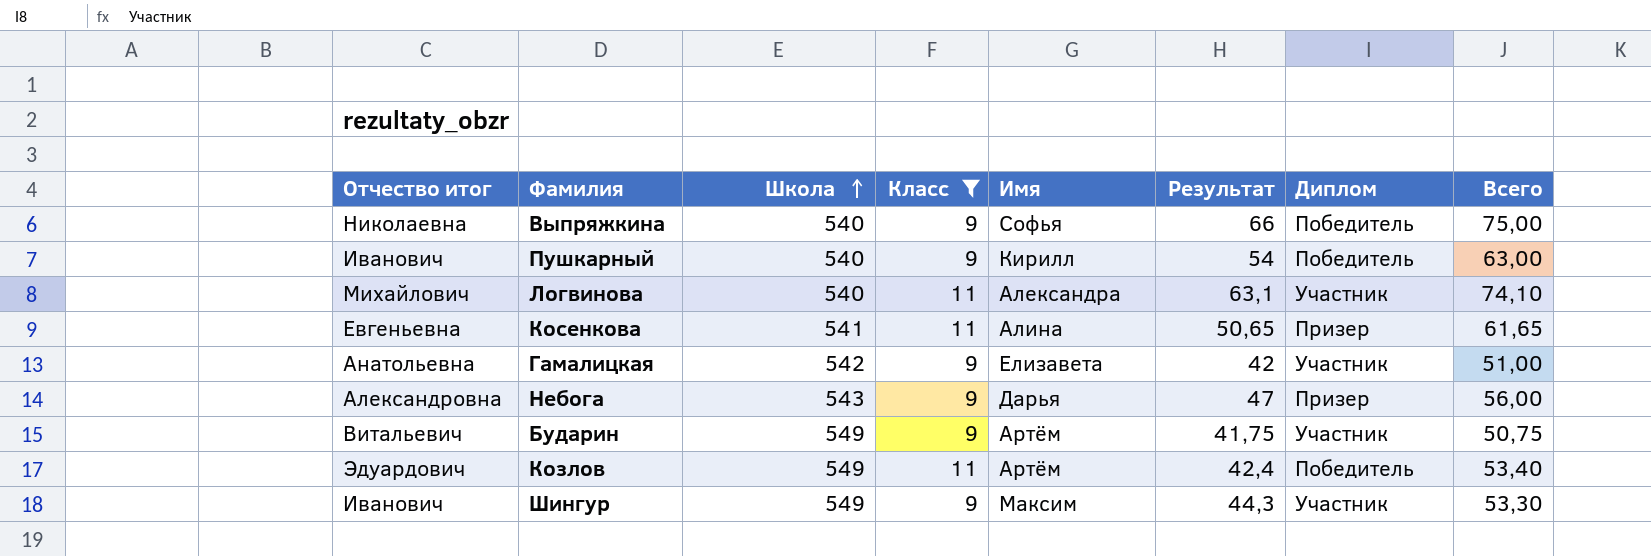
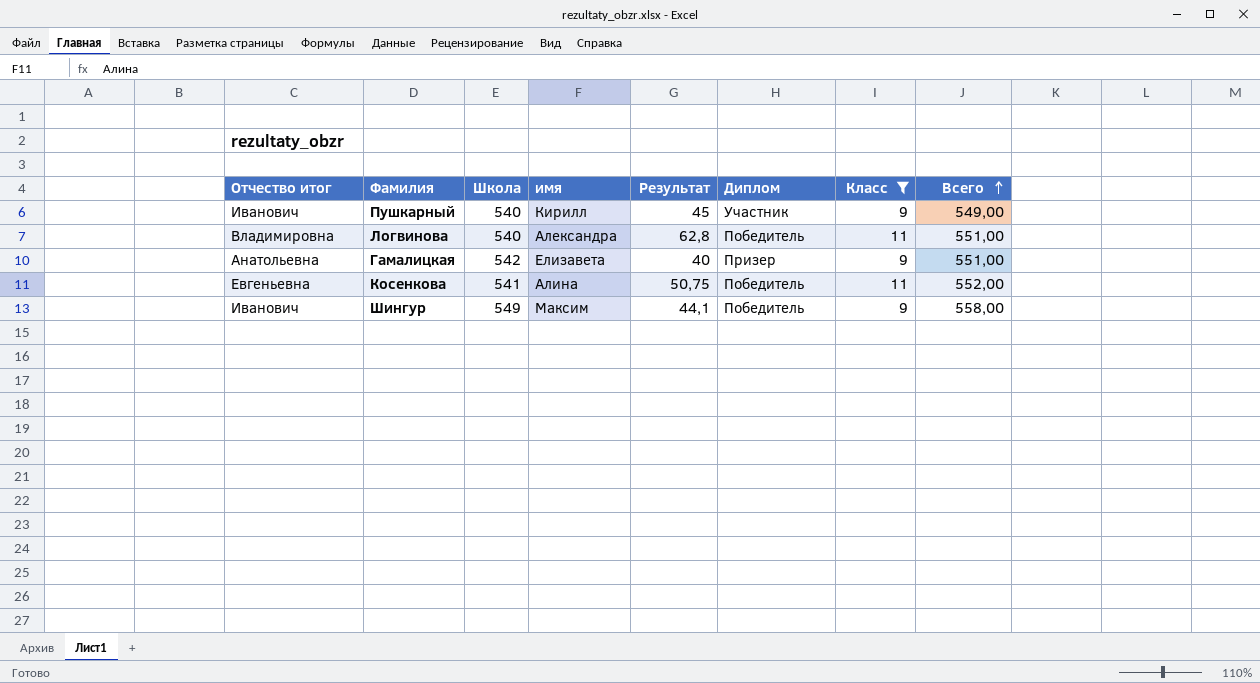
row order: Школа ascending -> Всего ascending
column name: Имя -> имя
column Класс | position: 4 -> 7
column Всего | formula: [Класс] + [Результат] -> [Школа] + [Класс]
row Выпряжкина: Николаевна | 540 | 9 | Софья | 66 | Победитель | 75,00 -> none
row Небога: Александровна | 543 | 9 | Дарья | 47 | Призер | 56,00 -> none
row Бударин: Витальевич | 549 | 9 | Артём | 41,75 | Участник | 50,75 -> none
row Козлов: Эдуардович | 549 | 11 | Артём | 42,4 | Победитель | 53,40 -> none
Пушкарный | Результат: 54 -> 45
Пушкарный | Диплом: Победитель -> Участник
Логвинова | Отчество итог: Михайлович -> Владимировна
Логвинова | Результат: 63,1 -> 62,8
Логвинова | Диплом: Участник -> Победитель
Гамалицкая | Результат: 42 -> 40
Гамалицкая | Диплом: Участник -> Призер
Косенкова | Результат: 50,65 -> 50,75
Косенкова | Диплом: Призер -> Победитель
Шингур | Результат: 44,3 -> 44,1
Шингур | Диплом: Участник -> Победитель

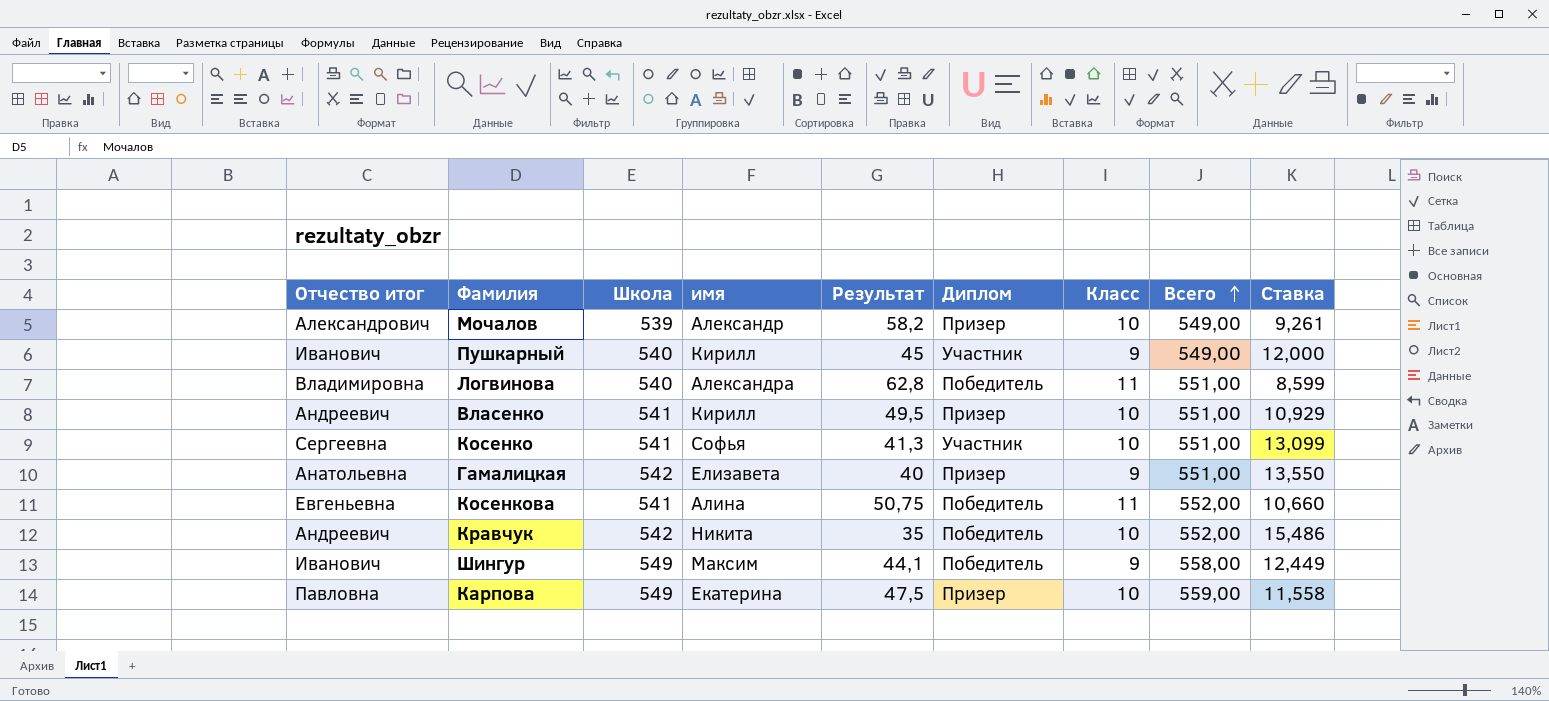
filter: Класс != 10 -> none
column Ставка | formula: none -> [Школа] / [Результат]

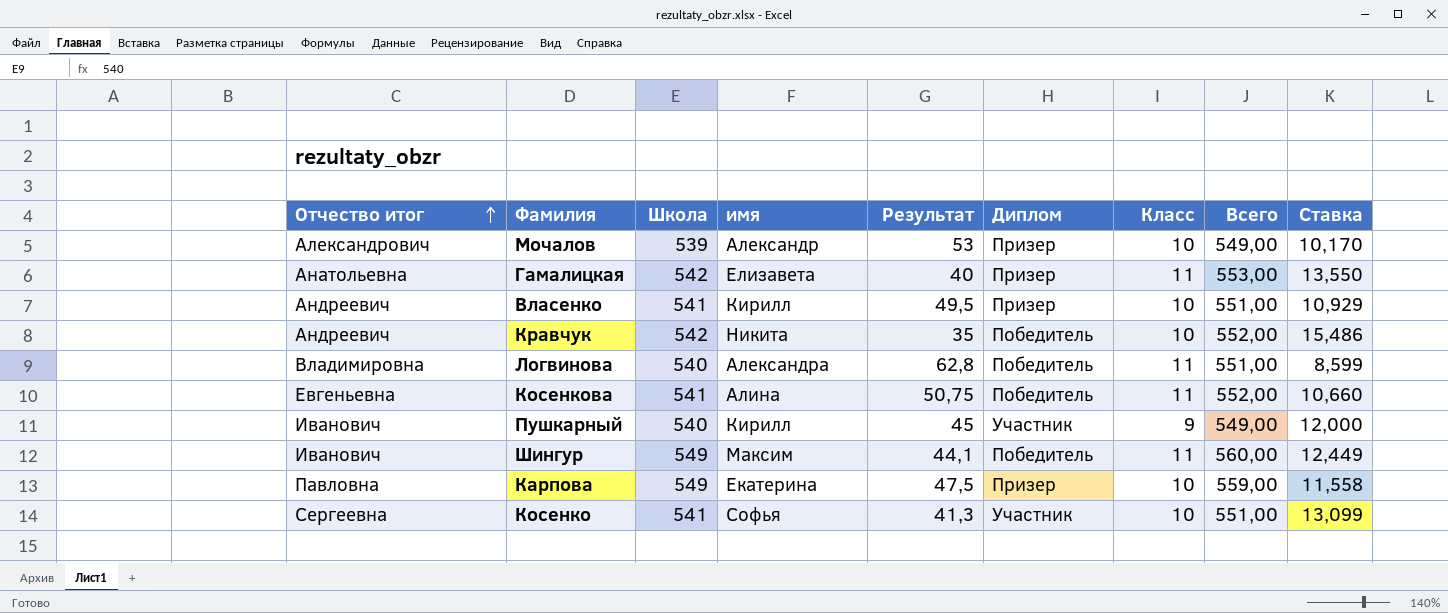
row order: Всего ascending -> Отчество итог ascending
Мочалов | Результат: 58,2 -> 53
Мочалов | Ставка: 9,261 -> 10,170
Гамалицкая | Класс: 9 -> 11
Гамалицкая | Всего: 551,00 -> 553,00
Шингур | Класс: 9 -> 11
Шингур | Всего: 558,00 -> 560,00

